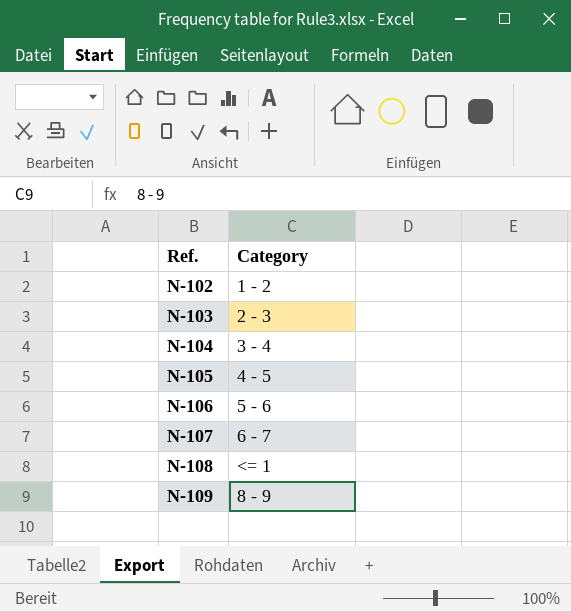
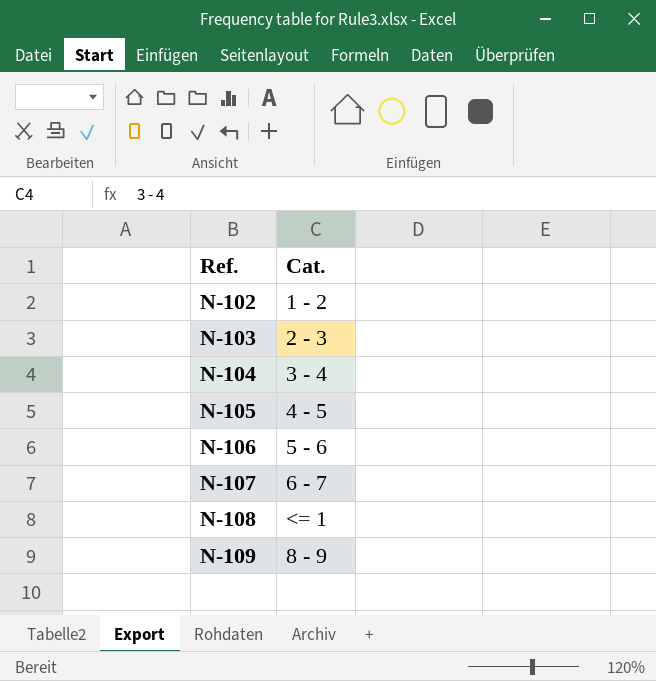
column name: Category -> Cat.

